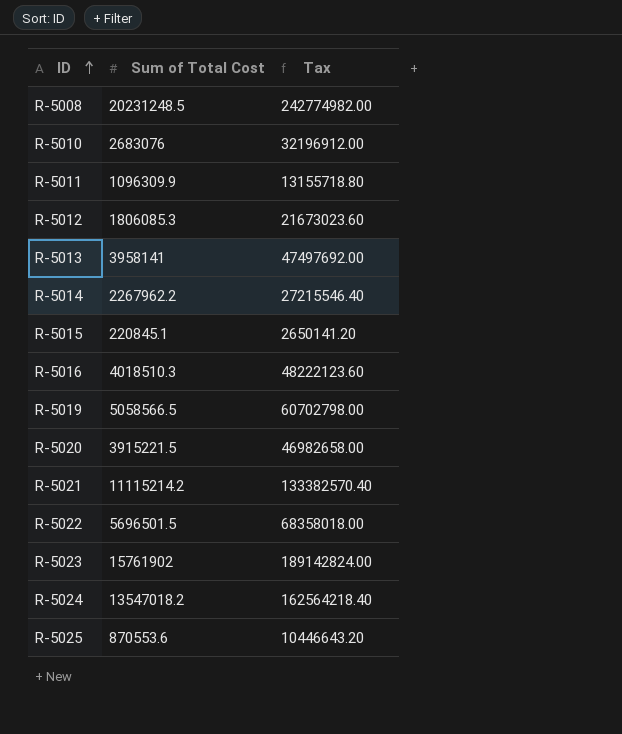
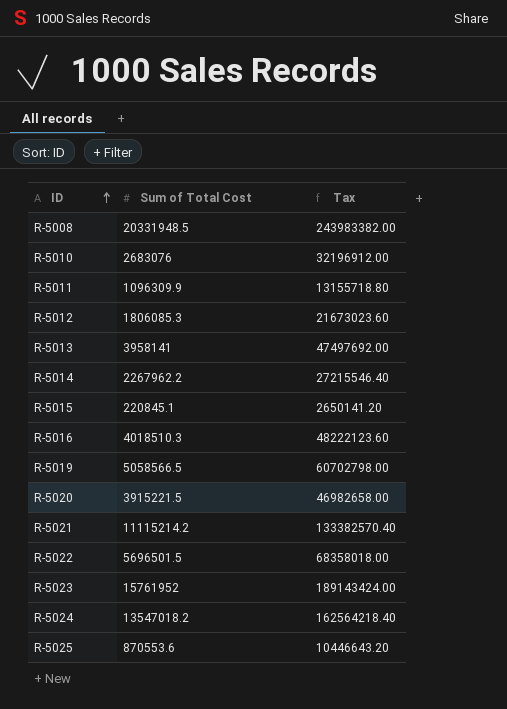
R-5008 | Sum of Total Cost: 20231248.5 -> 20331948.5
R-5008 | Tax: 242774982.00 -> 243983382.00
R-5023 | Sum of Total Cost: 15761902 -> 15761952
R-5023 | Tax: 189142824.00 -> 189143424.00

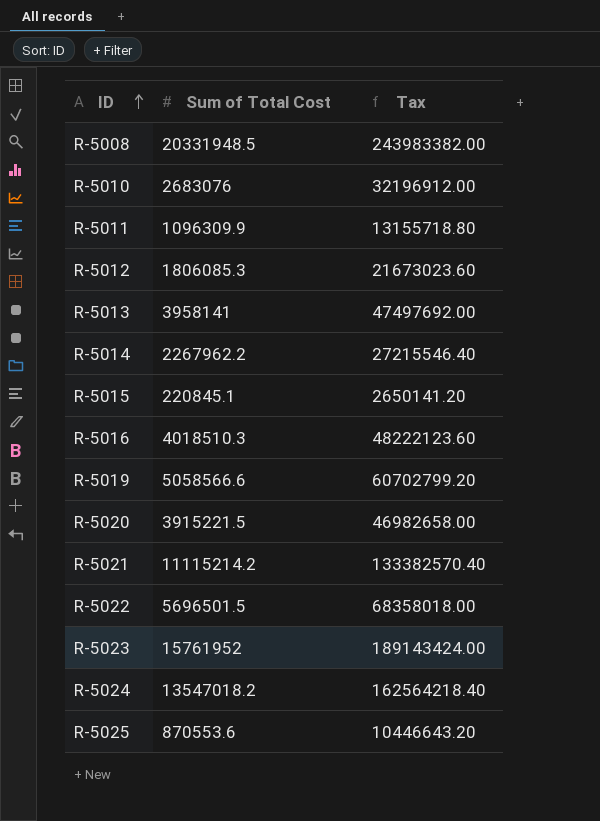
R-5019 | Sum of Total Cost: 5058566.5 -> 5058566.6
R-5019 | Tax: 60702798.00 -> 60702799.20

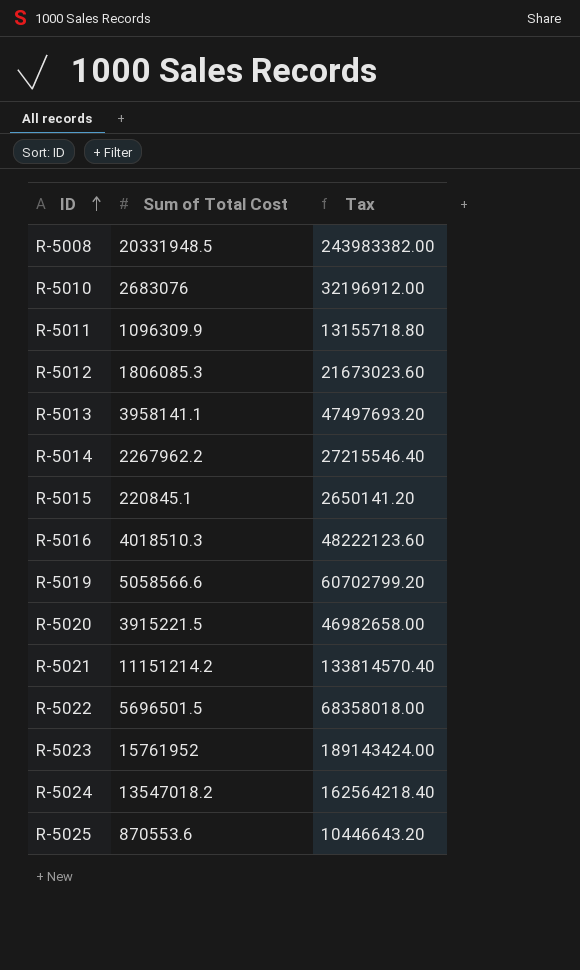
R-5013 | Sum of Total Cost: 3958141 -> 3958141.1
R-5013 | Tax: 47497692.00 -> 47497693.20
R-5021 | Sum of Total Cost: 11115214.2 -> 11151214.2
R-5021 | Tax: 133382570.40 -> 133814570.40

